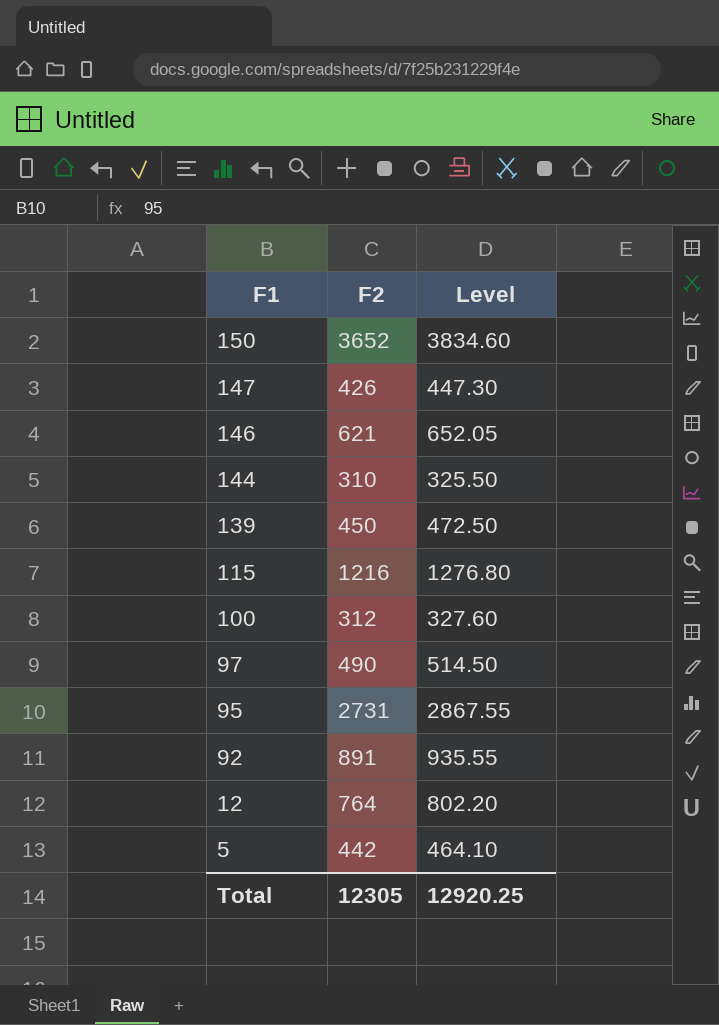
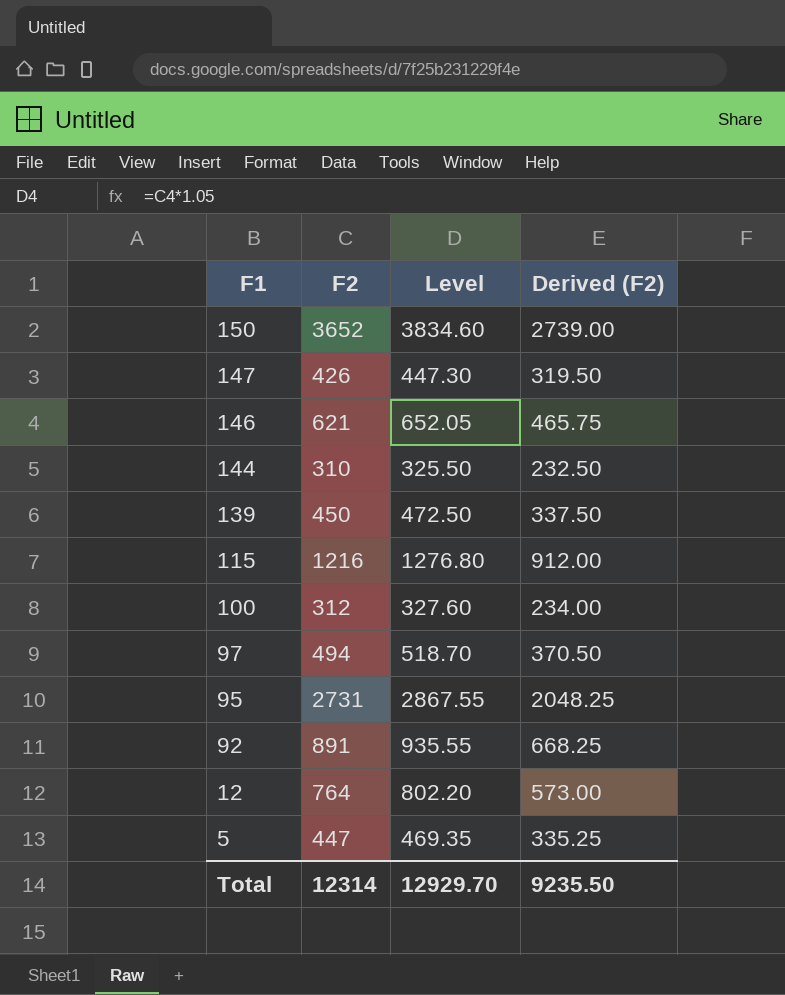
column Derived (F2) | formula: none -> [F2] * 0.75
97 | F2: 490 -> 494
97 | Level: 514.50 -> 518.70
5 | F2: 442 -> 447
5 | Level: 464.10 -> 469.35
Total | F2: 12305 -> 12314
Total | Level: 12920.25 -> 12929.70

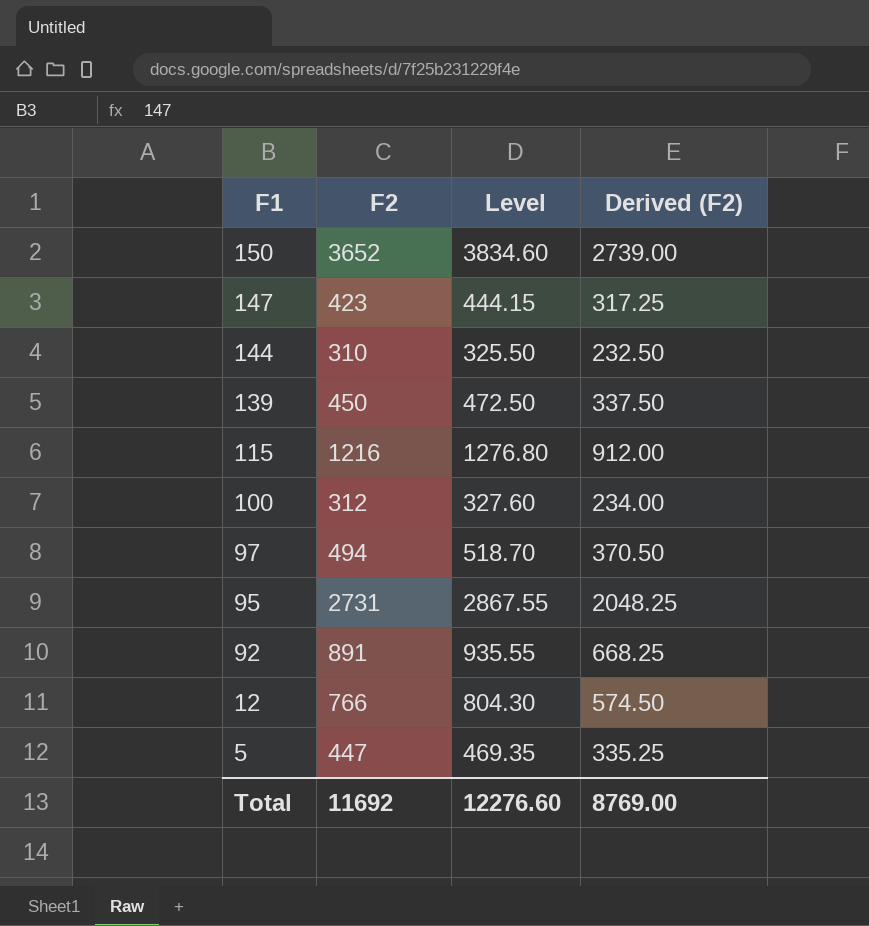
row 146: 621 | 652.05 | 465.75 -> none
147 | F2: 426 -> 423
147 | Level: 447.30 -> 444.15
147 | Derived (F2): 319.50 -> 317.25
12 | F2: 764 -> 766
12 | Level: 802.20 -> 804.30
12 | Derived (F2): 573.00 -> 574.50
Total | F2: 12314 -> 11692
Total | Level: 12929.70 -> 12276.60
Total | Derived (F2): 9235.50 -> 8769.00

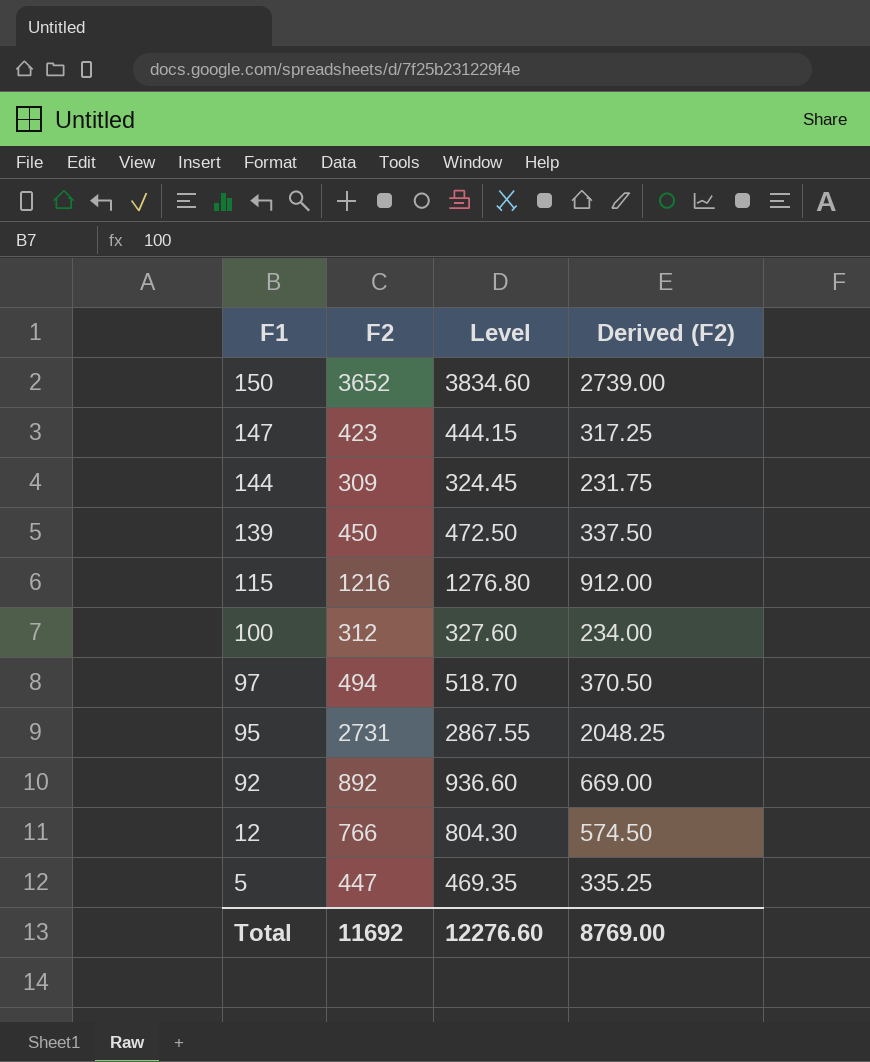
144 | F2: 310 -> 309
144 | Level: 325.50 -> 324.45
144 | Derived (F2): 232.50 -> 231.75
92 | F2: 891 -> 892
92 | Level: 935.55 -> 936.60
92 | Derived (F2): 668.25 -> 669.00

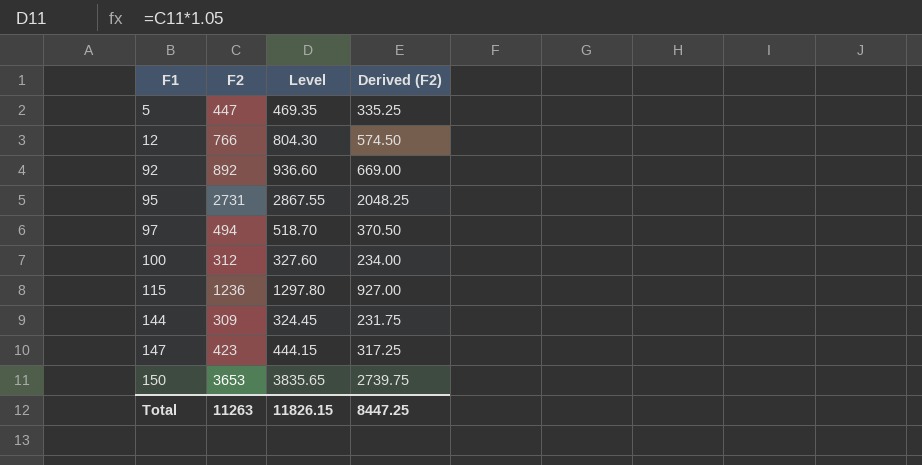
row order: F1 descending -> F1 ascending
row 139: 450 | 472.50 | 337.50 -> none
115 | F2: 1216 -> 1236
115 | Level: 1276.80 -> 1297.80
115 | Derived (F2): 912.00 -> 927.00
150 | F2: 3652 -> 3653
150 | Level: 3834.60 -> 3835.65
150 | Derived (F2): 2739.00 -> 2739.75
Total | F2: 11692 -> 11263
Total | Level: 12276.60 -> 11826.15
Total | Derived (F2): 8769.00 -> 8447.25

